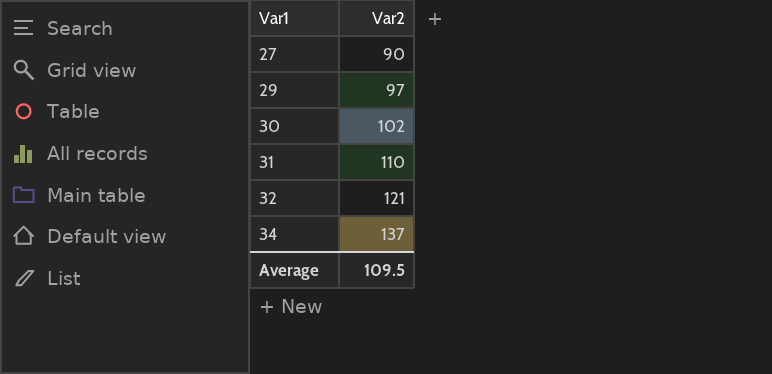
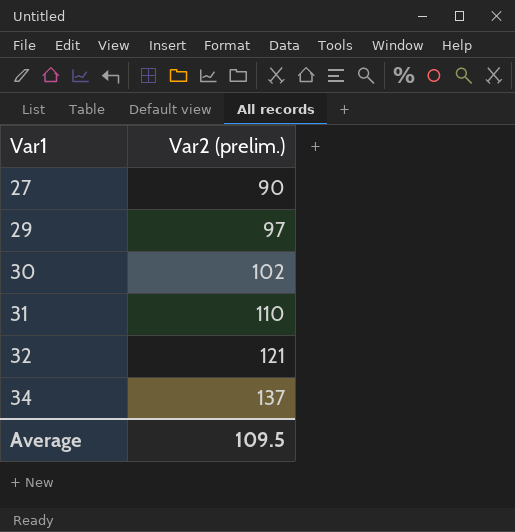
column name: Var2 -> Var2 (prelim.)

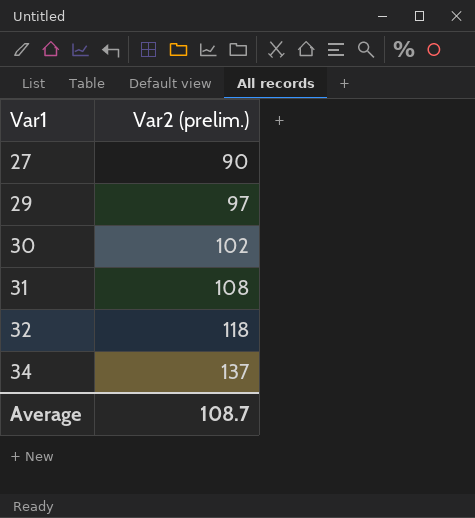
31 | Var2 (prelim.): 110 -> 108
32 | Var2 (prelim.): 121 -> 118
Average | Var2 (prelim.): 109.5 -> 108.7

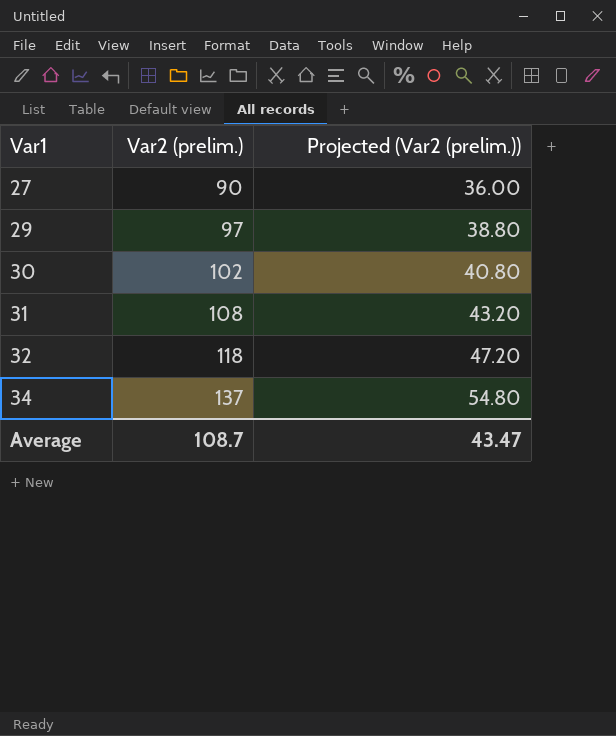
column Projected (Var2 (prelim.)) | formula: none -> [Var2 (prelim.)] * 0.4

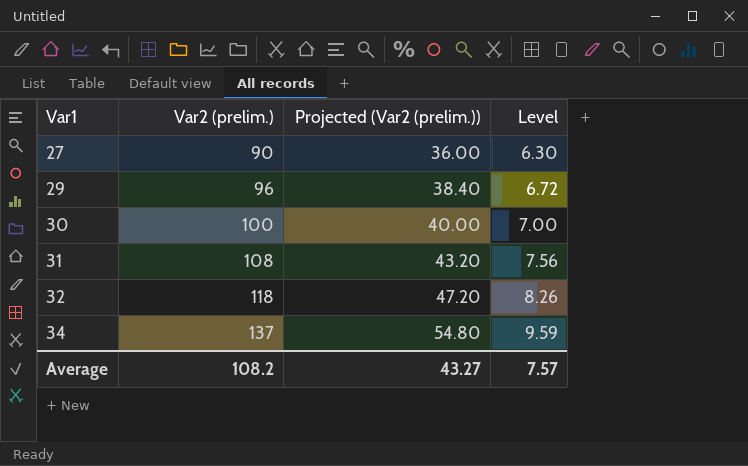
column Level | formula: none -> [Var2 (prelim.)] * 0.07
29 | Var2 (prelim.): 97 -> 96
29 | Projected (Var2 (prelim.)): 38.80 -> 38.40
30 | Var2 (prelim.): 102 -> 100
30 | Projected (Var2 (prelim.)): 40.80 -> 40.00
Average | Var2 (prelim.): 108.7 -> 108.2
Average | Projected (Var2 (prelim.)): 43.47 -> 43.27

